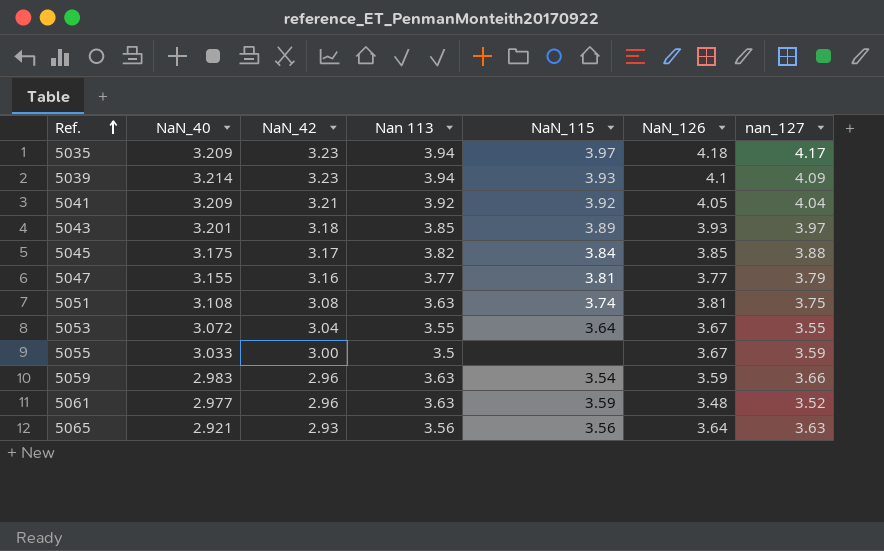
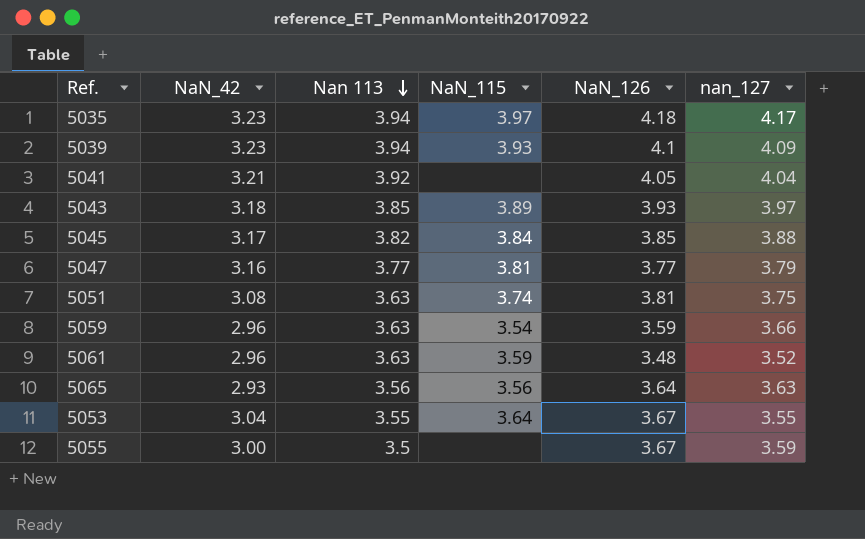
row order: Ref. ascending -> Nan 113 descending
column NaN_40 | position: 2 -> none
5041 | NaN_115: 3.92 -> none

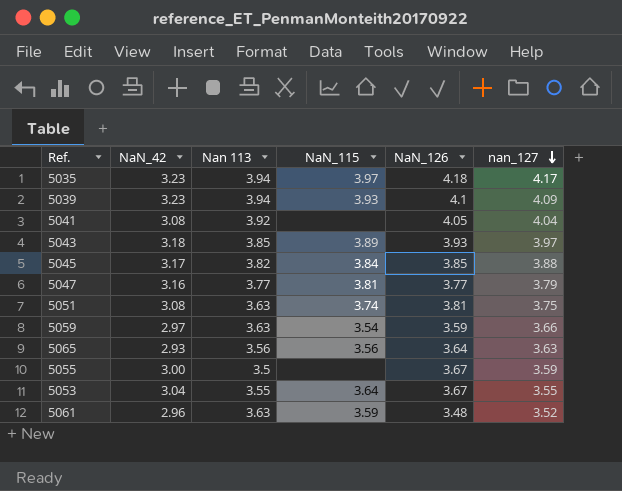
row order: Nan 113 descending -> nan_127 descending
5041 | NaN_42: 3.21 -> 3.08
5059 | NaN_42: 2.96 -> 2.97

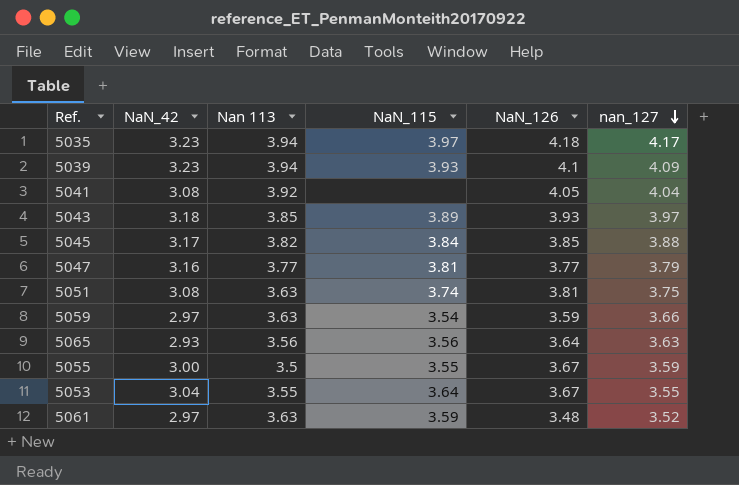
5055 | NaN_115: none -> 3.55
5061 | NaN_42: 2.96 -> 2.97

